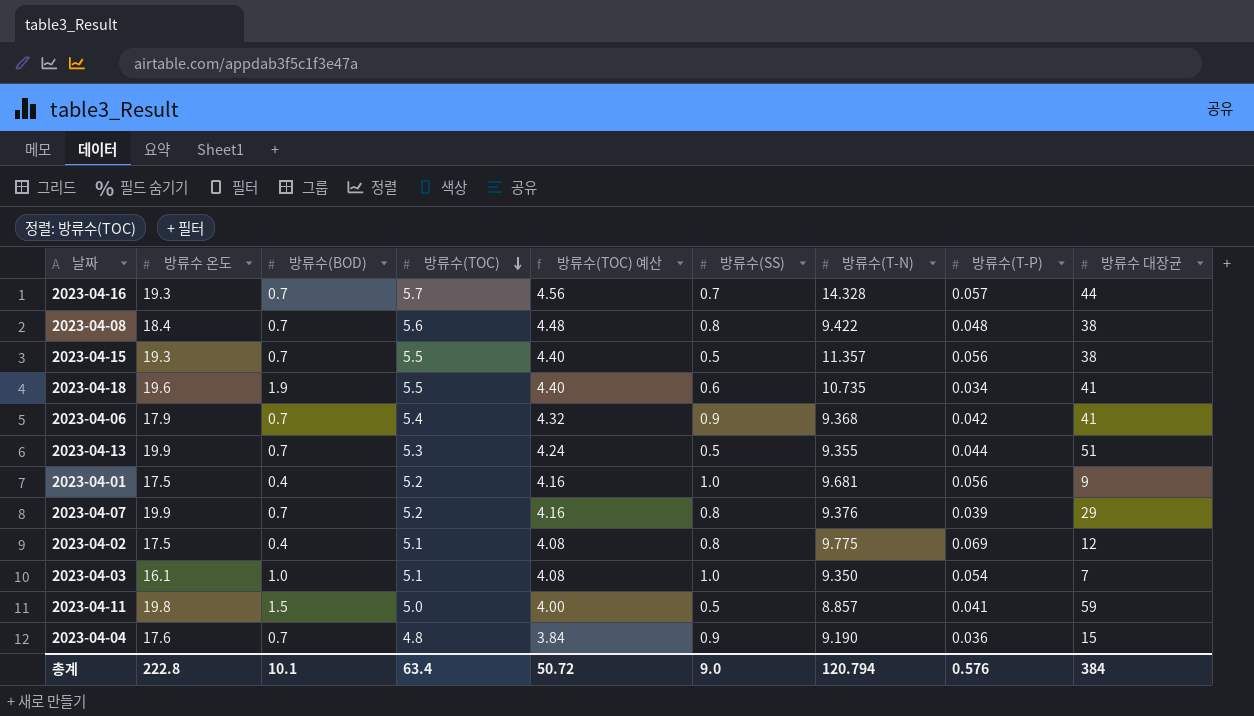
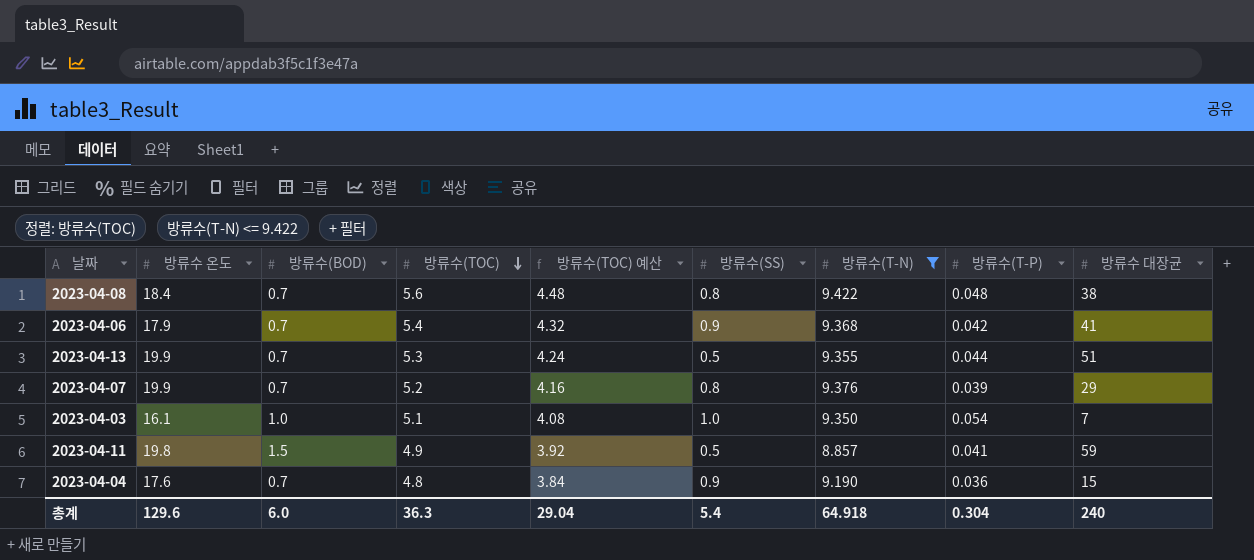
filter: none -> 방류수(T-N) <= 9.422
2023-04-11 | 방류수(TOC): 5.0 -> 4.9
2023-04-11 | 방류수(TOC) 예산: 4.00 -> 3.92
총계 | 방류수 온도: 222.8 -> 129.6
총계 | 방류수(BOD): 10.1 -> 6.0
총계 | 방류수(TOC): 63.4 -> 36.3
총계 | 방류수(TOC) 예산: 50.72 -> 29.04
총계 | 방류수(SS): 9.0 -> 5.4
총계 | 방류수(T-N): 120.794 -> 64.918
총계 | 방류수(T-P): 0.576 -> 0.304
총계 | 방류수 대장균: 384 -> 240

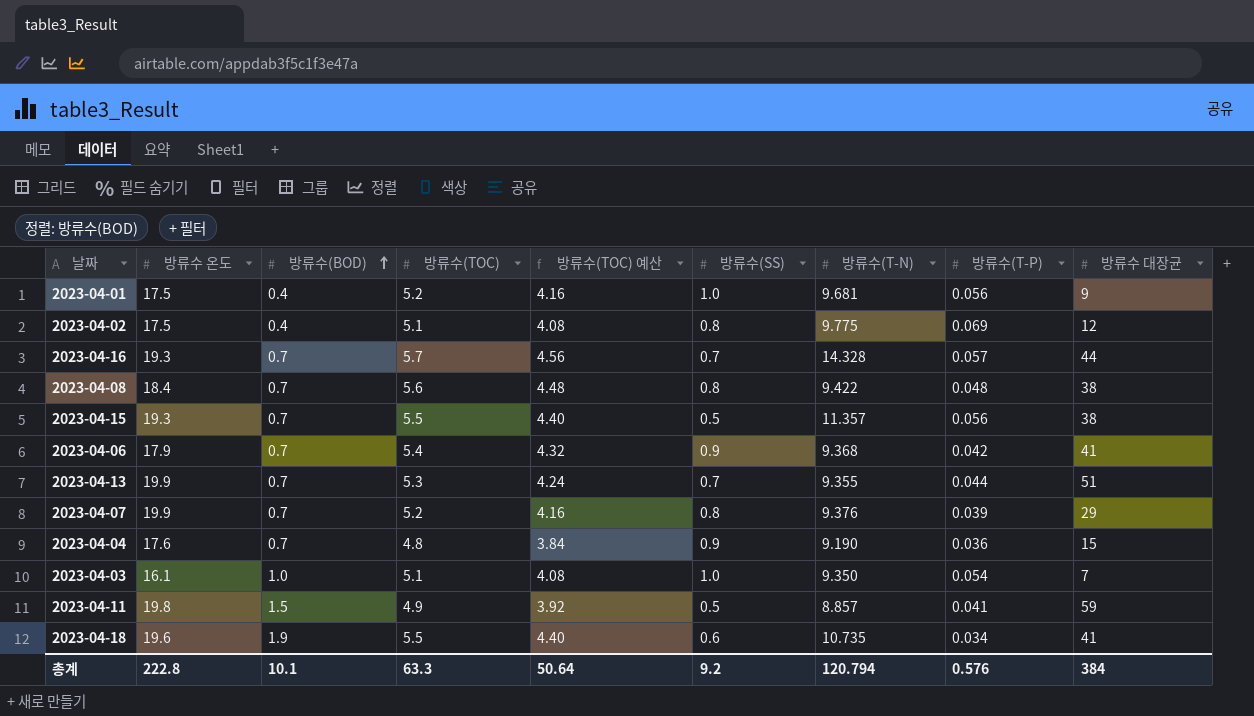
filter: 방류수(T-N) <= 9.422 -> none
row order: 방류수(TOC) descending -> 방류수(BOD) ascending
2023-04-13 | 방류수(SS): 0.5 -> 0.7
총계 | 방류수 온도: 129.6 -> 222.8
총계 | 방류수(BOD): 6.0 -> 10.1
총계 | 방류수(TOC): 36.3 -> 63.3
총계 | 방류수(TOC) 예산: 29.04 -> 50.64
총계 | 방류수(SS): 5.4 -> 9.2
총계 | 방류수(T-N): 64.918 -> 120.794
총계 | 방류수(T-P): 0.304 -> 0.576
총계 | 방류수 대장균: 240 -> 384

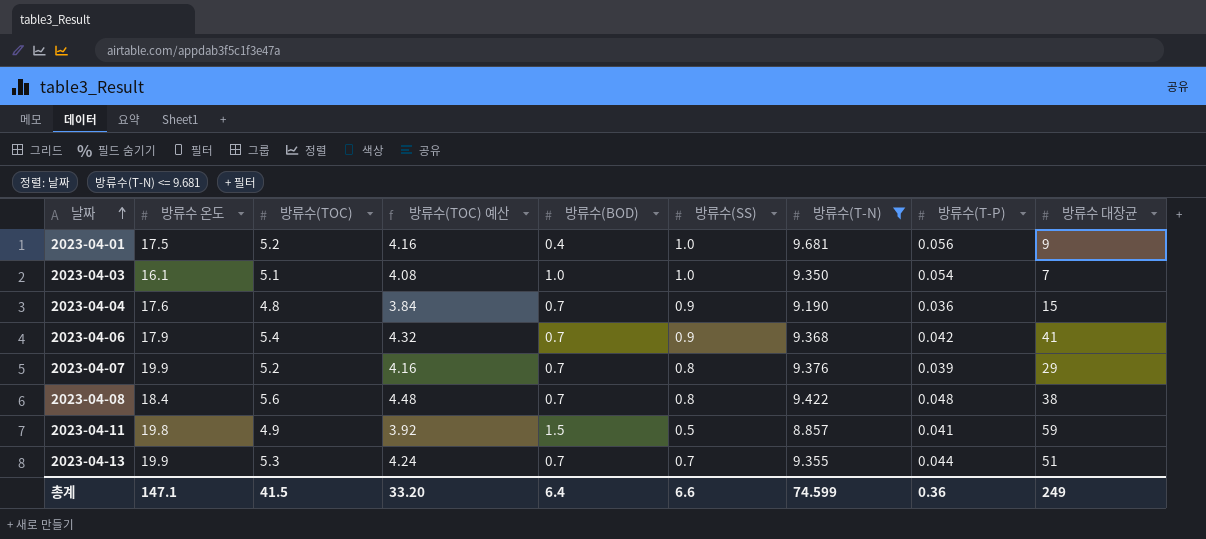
filter: none -> 방류수(T-N) <= 9.681
row order: 방류수(BOD) ascending -> 날짜 ascending
column 방류수(BOD) | position: 3 -> 5
총계 | 방류수 온도: 222.8 -> 147.1
총계 | 방류수(TOC): 63.3 -> 41.5
총계 | 방류수(TOC) 예산: 50.64 -> 33.20
총계 | 방류수(BOD): 10.1 -> 6.4
총계 | 방류수(SS): 9.2 -> 6.6
총계 | 방류수(T-N): 120.794 -> 74.599
총계 | 방류수(T-P): 0.576 -> 0.36
총계 | 방류수 대장균: 384 -> 249

